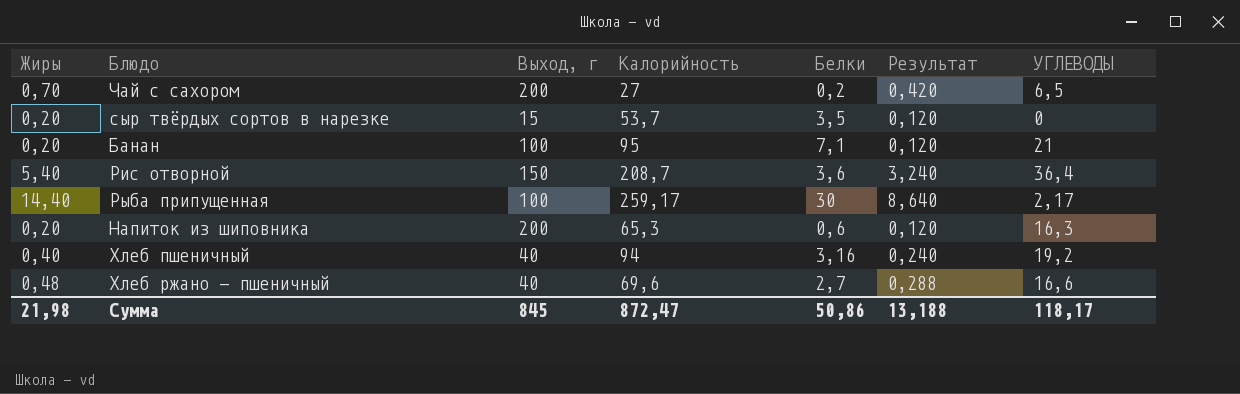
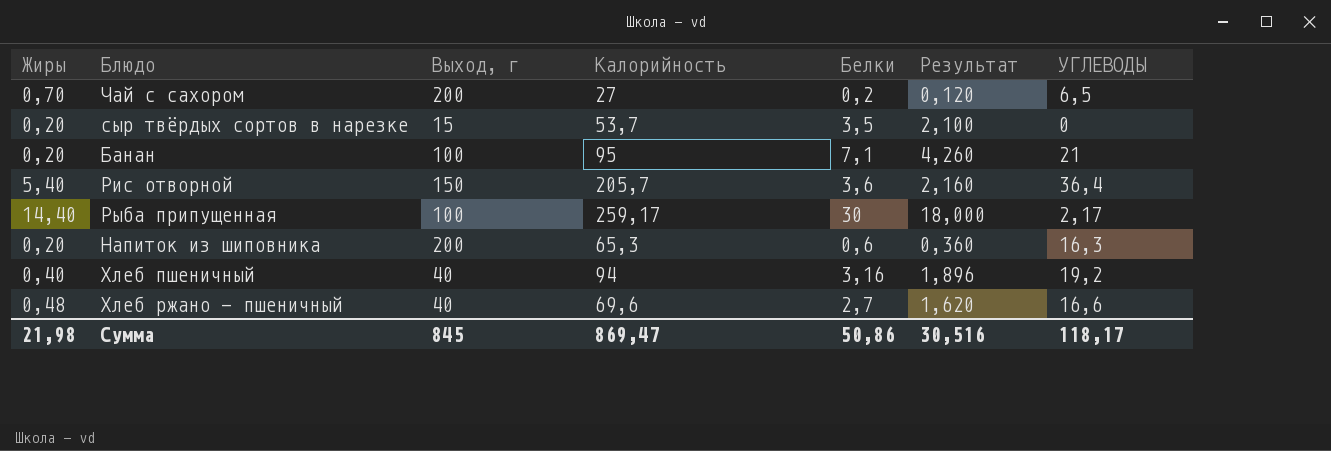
column Результат | formula: [Жиры] * 0,6 -> [Белки] * 0,6
Рис отворной | Калорийность: 208,7 -> 205,7
Сумма | Калорийность: 872,47 -> 869,47
Сумма | Результат: 13,188 -> 30,516

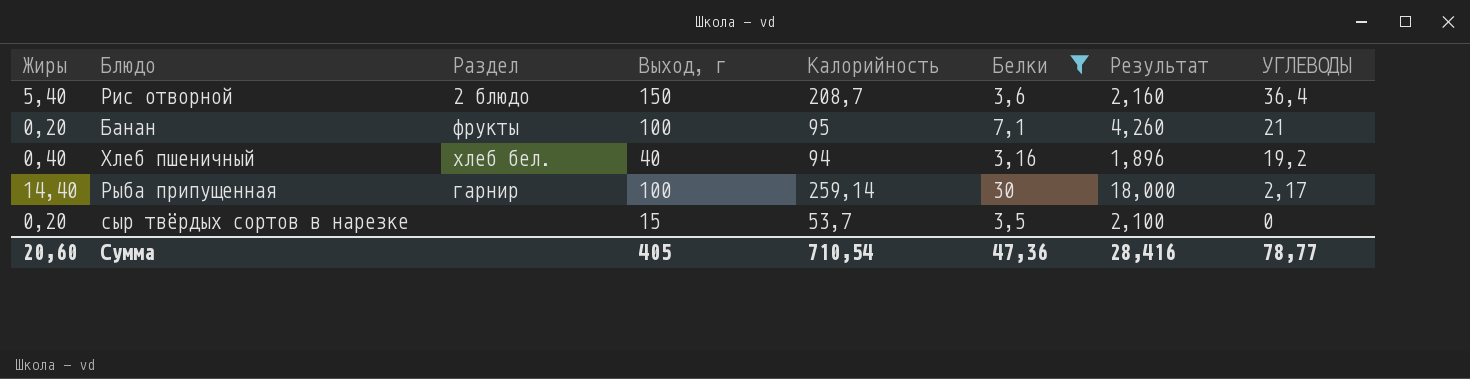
filter: none -> Белки >= 3,16
row order: none -> УГЛЕВОДЫ descending
column Раздел | position: none -> 3
Рис отворной | Калорийность: 205,7 -> 208,7
Рыба припущенная | Калорийность: 259,17 -> 259,14
Сумма | Жиры: 21,98 -> 20,60
Сумма | Выход, г: 845 -> 405
Сумма | Калорийность: 869,47 -> 710,54
Сумма | Белки: 50,86 -> 47,36
Сумма | Результат: 30,516 -> 28,416
Сумма | УГЛЕВОДЫ: 118,17 -> 78,77

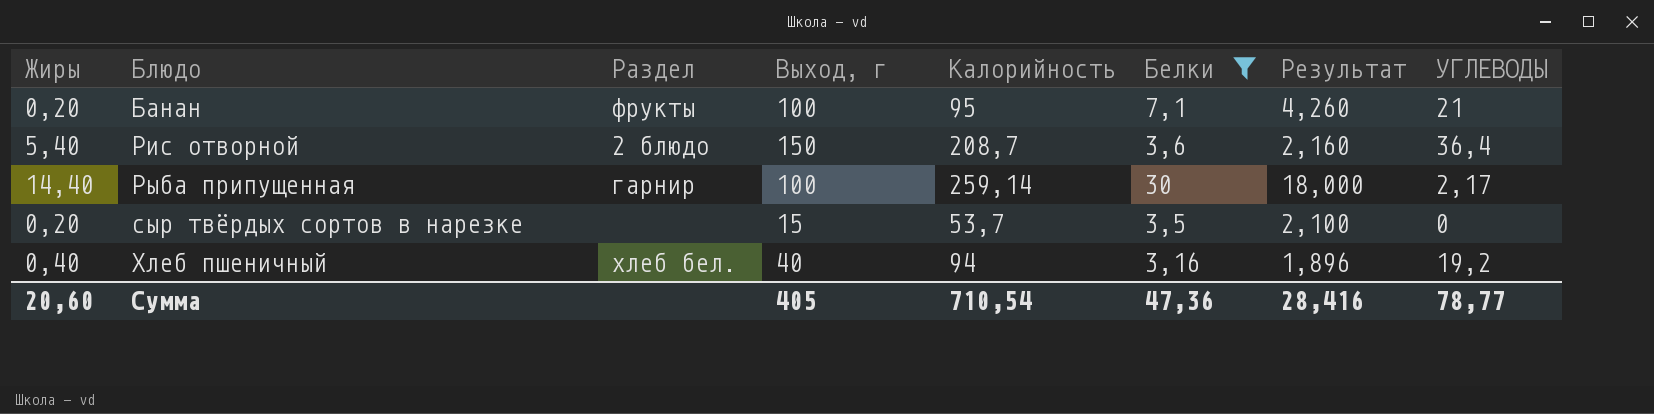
row order: УГЛЕВОДЫ descending -> Блюдо ascending

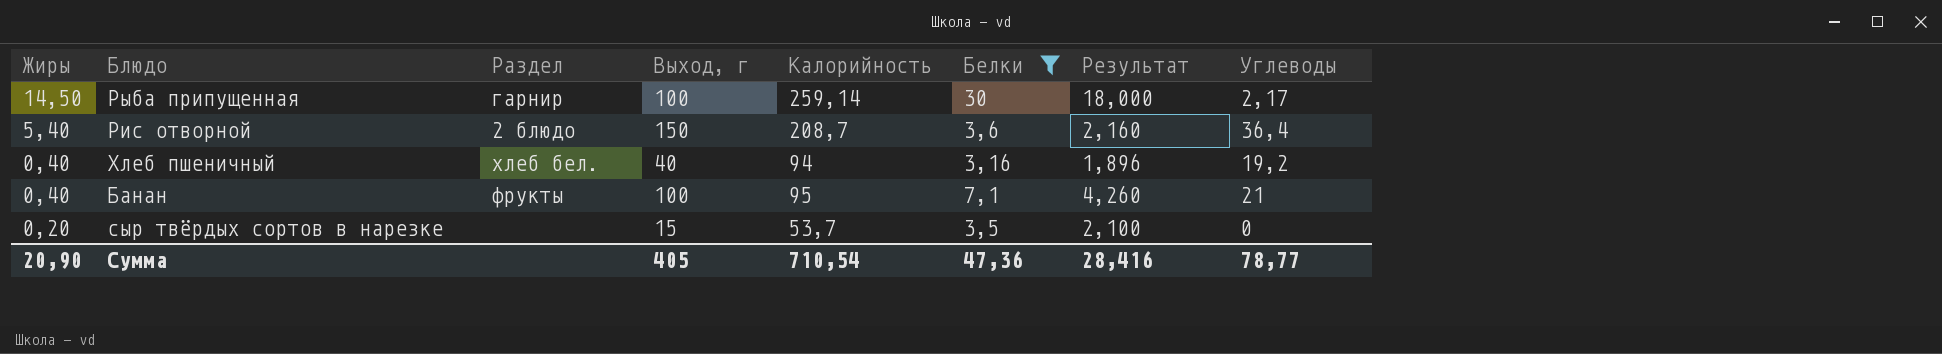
row order: Блюдо ascending -> Жиры descending
column name: УГЛЕВОДЫ -> Углеводы
Рыба припущенная | Жиры: 14,40 -> 14,50
Банан | Жиры: 0,20 -> 0,40
Сумма | Жиры: 20,60 -> 20,90

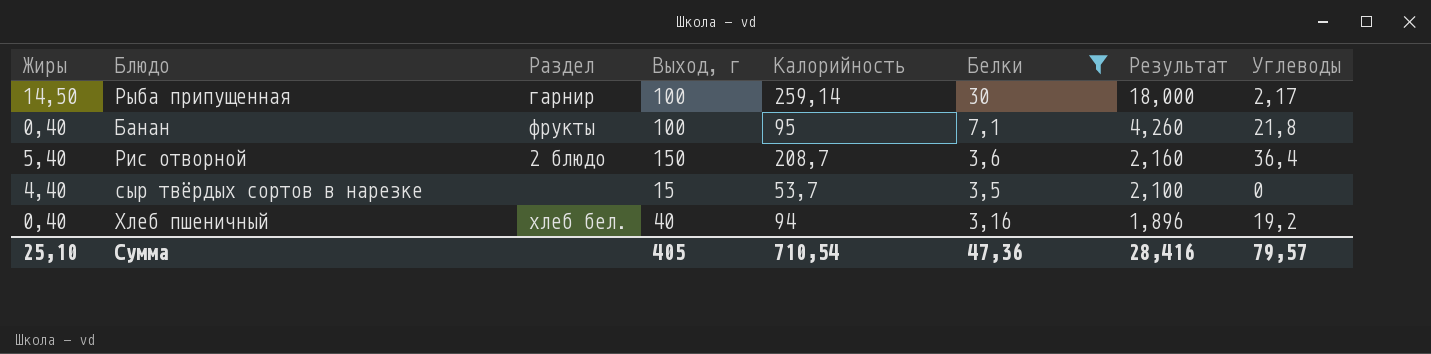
row order: Жиры descending -> Белки descending
Банан | Углеводы: 21 -> 21,8
сыр твёрдых сортов в нарезке | Жиры: 0,20 -> 4,40
Сумма | Жиры: 20,90 -> 25,10
Сумма | Углеводы: 78,77 -> 79,57

